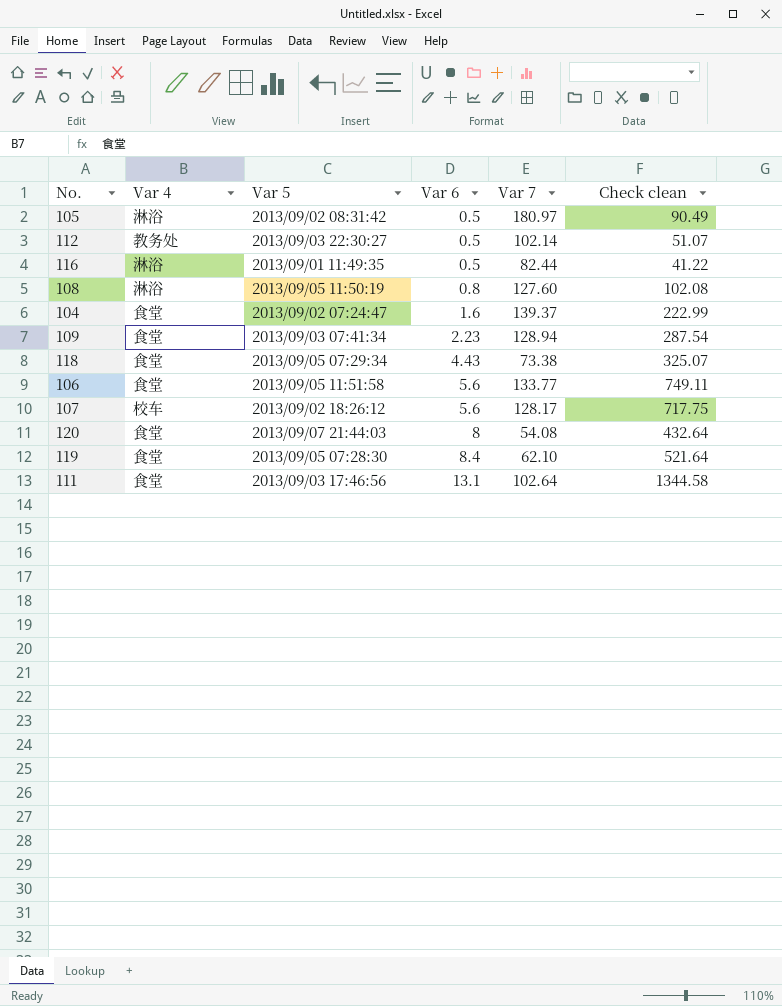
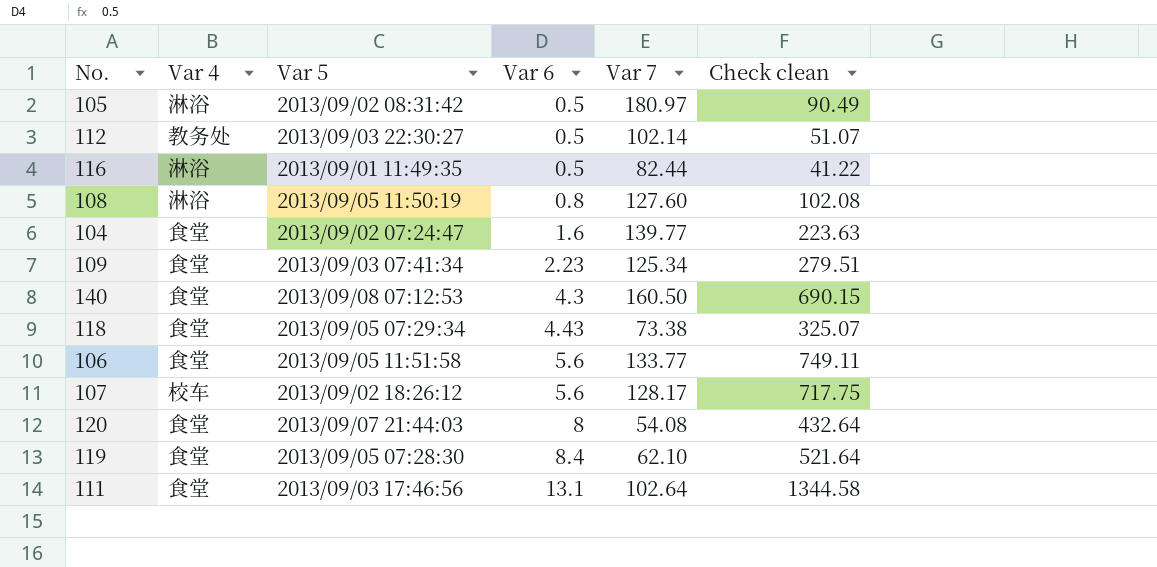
104 | Var 7: 139.37 -> 139.77
104 | Check clean: 222.99 -> 223.63
109 | Var 7: 128.94 -> 125.34
109 | Check clean: 287.54 -> 279.51
row 140: none -> 食堂 | 2013/09/08 07:12:53 | 4.3 | 160.50 | 690.15

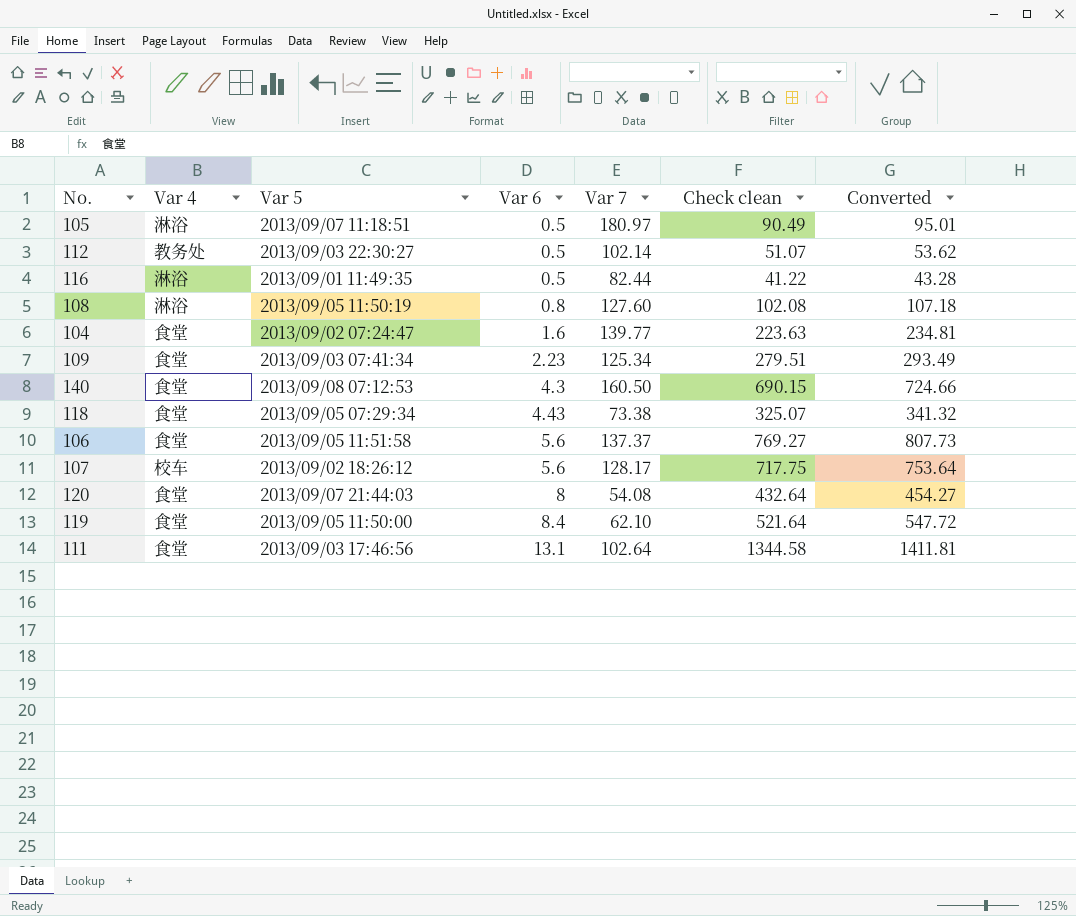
column Converted | formula: none -> [Check clean] * 1.05
105 | Var 5: 2013/09/02 08:31:42 -> 2013/09/07 11:18:51
106 | Var 7: 133.77 -> 137.37
106 | Check clean: 749.11 -> 769.27
119 | Var 5: 2013/09/05 07:28:30 -> 2013/09/05 11:50:00

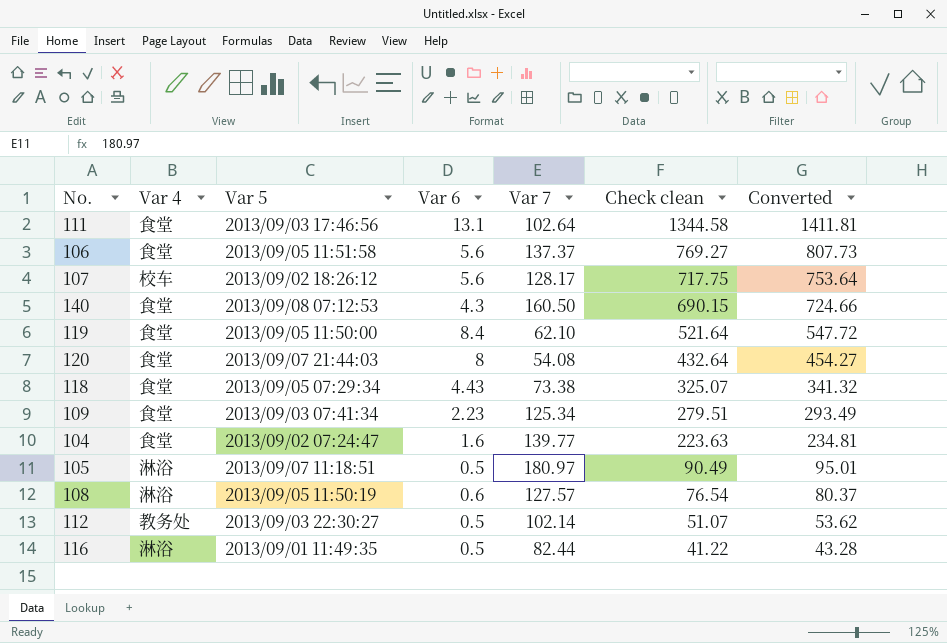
row order: Var 6 ascending -> Check clean descending
108 | Var 6: 0.8 -> 0.6
108 | Var 7: 127.60 -> 127.57
108 | Check clean: 102.08 -> 76.54
108 | Converted: 107.18 -> 80.37

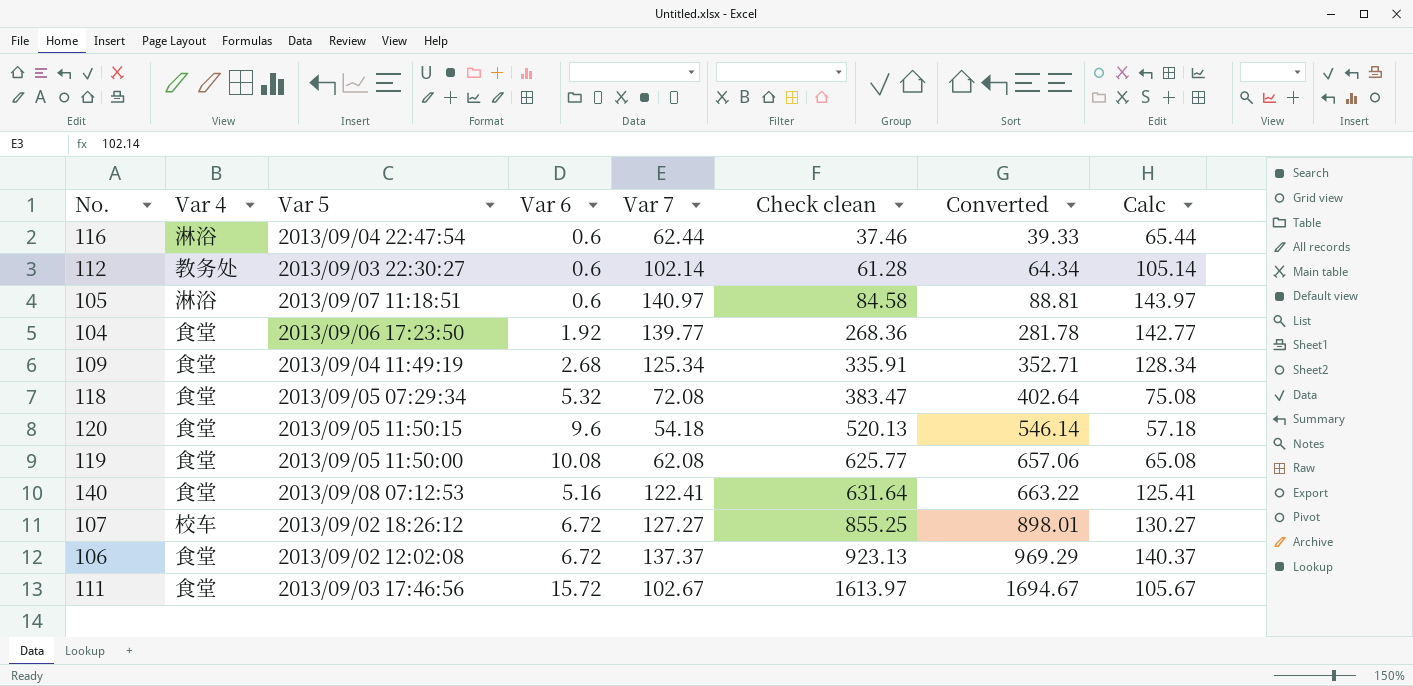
row order: Check clean descending -> Check clean ascending
column Calc | formula: none -> [Var 7] + 3
row 108: 淋浴 | 2013/09/05 11:50:19 | 0.6 | 127.57 | 76.54 | 80.37 -> none
116 | Var 5: 2013/09/01 11:49:35 -> 2013/09/04 22:47:54
116 | Var 6: 0.5 -> 0.6
116 | Var 7: 82.44 -> 62.44
116 | Check clean: 41.22 -> 37.46
116 | Converted: 43.28 -> 39.33
112 | Var 6: 0.5 -> 0.6
112 | Check clean: 51.07 -> 61.28
112 | Converted: 53.62 -> 64.34
105 | Var 6: 0.5 -> 0.6
105 | Var 7: 180.97 -> 140.97
105 | Check clean: 90.49 -> 84.58
105 | Converted: 95.01 -> 88.81
104 | Var 5: 2013/09/02 07:24:47 -> 2013/09/06 17:23:50
104 | Var 6: 1.6 -> 1.92
104 | Check clean: 223.63 -> 268.36
104 | Converted: 234.81 -> 281.78
109 | Var 5: 2013/09/03 07:41:34 -> 2013/09/04 11:49:19
109 | Var 6: 2.23 -> 2.68
109 | Check clean: 279.51 -> 335.91
109 | Converted: 293.49 -> 352.71
118 | Var 6: 4.43 -> 5.32
118 | Var 7: 73.38 -> 72.08
118 | Check clean: 325.07 -> 383.47
118 | Converted: 341.32 -> 402.64
120 | Var 5: 2013/09/07 21:44:03 -> 2013/09/05 11:50:15
120 | Var 6: 8 -> 9.6
120 | Var 7: 54.08 -> 54.18
120 | Check clean: 432.64 -> 520.13
120 | Converted: 454.27 -> 546.14
119 | Var 6: 8.4 -> 10.08
119 | Var 7: 62.10 -> 62.08
119 | Check clean: 521.64 -> 625.77
119 | Converted: 547.72 -> 657.06
140 | Var 6: 4.3 -> 5.16
140 | Var 7: 160.50 -> 122.41
140 | Check clean: 690.15 -> 631.64
140 | Converted: 724.66 -> 663.22
107 | Var 6: 5.6 -> 6.72
107 | Var 7: 128.17 -> 127.27
107 | Check clean: 717.75 -> 855.25
107 | Converted: 753.64 -> 898.01
106 | Var 5: 2013/09/05 11:51:58 -> 2013/09/02 12:02:08
106 | Var 6: 5.6 -> 6.72
106 | Check clean: 769.27 -> 923.13
106 | Converted: 807.73 -> 969.29
111 | Var 6: 13.1 -> 15.72
111 | Var 7: 102.64 -> 102.67
111 | Check clean: 1344.58 -> 1613.97
111 | Converted: 1411.81 -> 1694.67

